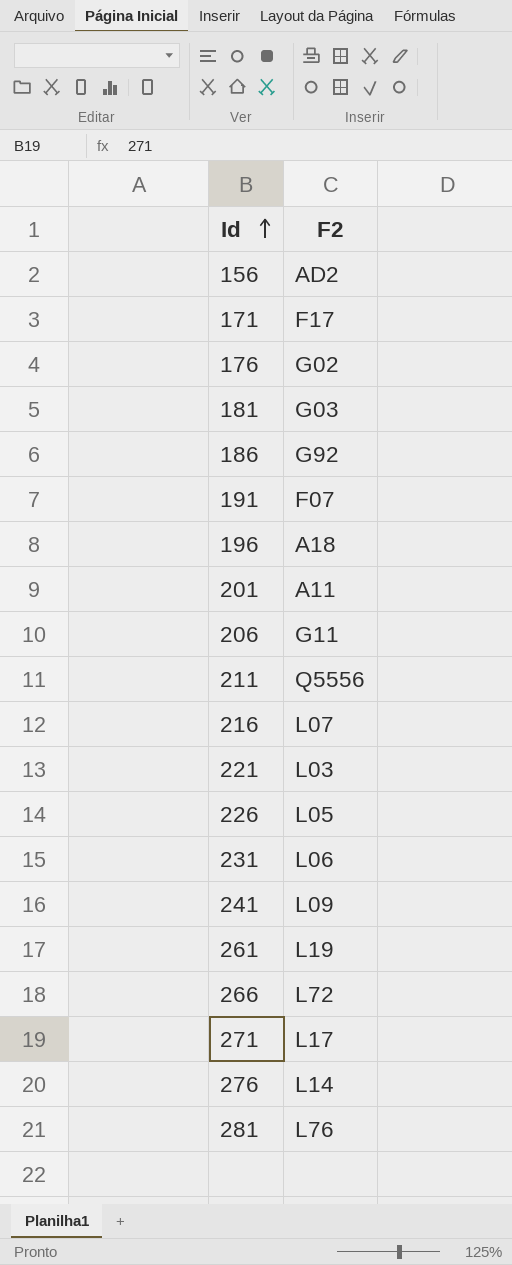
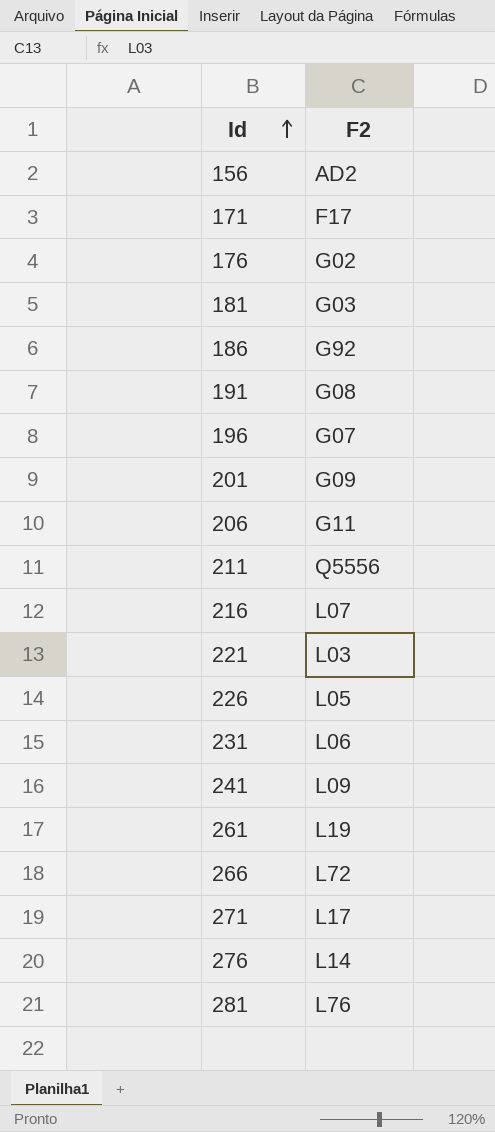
191 | F2: F07 -> G08
196 | F2: A18 -> G07
201 | F2: A11 -> G09

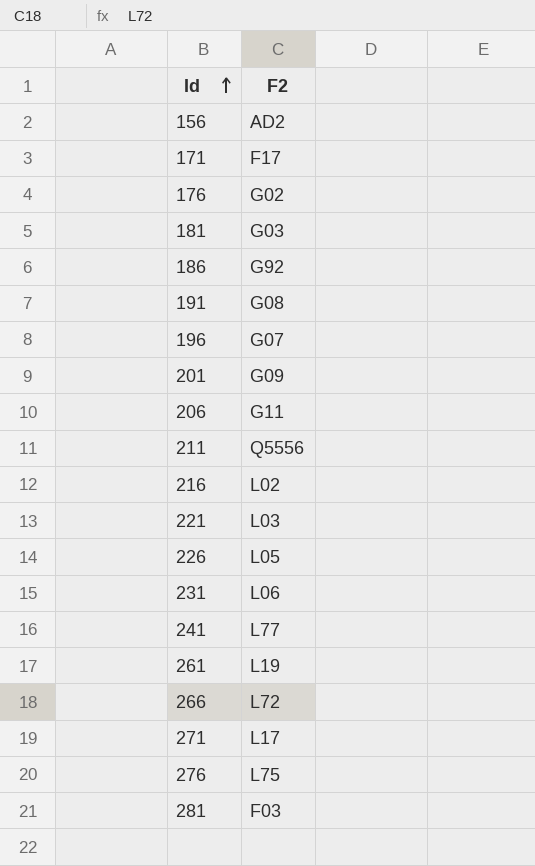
216 | F2: L07 -> L02
241 | F2: L09 -> L77
276 | F2: L14 -> L75
281 | F2: L76 -> F03

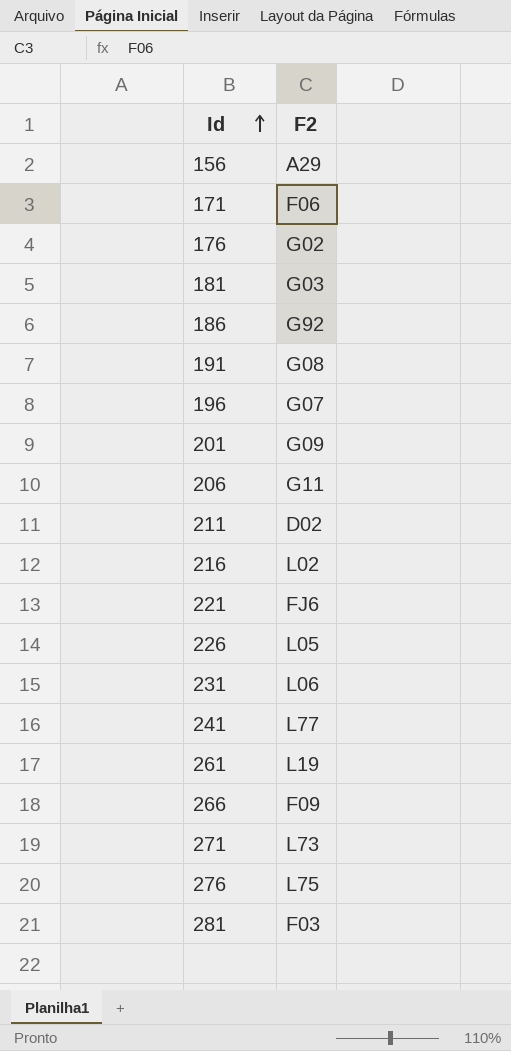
156 | F2: AD2 -> A29
171 | F2: F17 -> F06
211 | F2: Q5556 -> D02
221 | F2: L03 -> FJ6
266 | F2: L72 -> F09
271 | F2: L17 -> L73

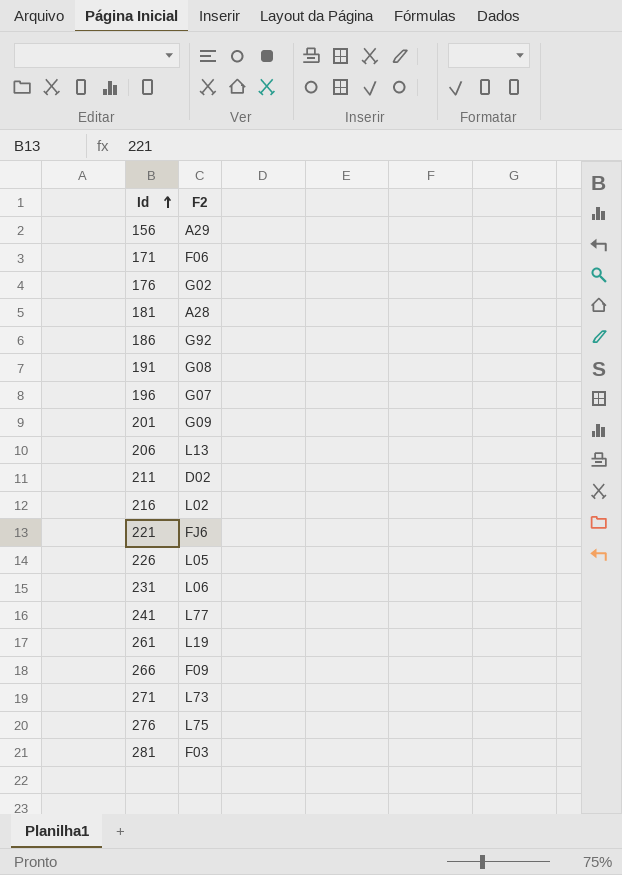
181 | F2: G03 -> A28
206 | F2: G11 -> L13

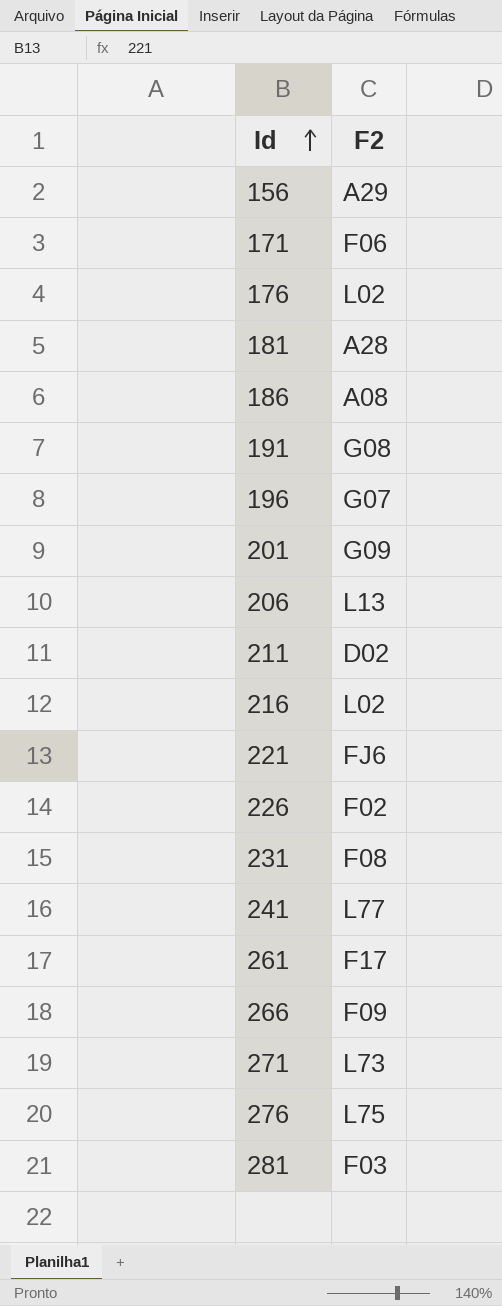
176 | F2: G02 -> L02
186 | F2: G92 -> A08
226 | F2: L05 -> F02
231 | F2: L06 -> F08
261 | F2: L19 -> F17

